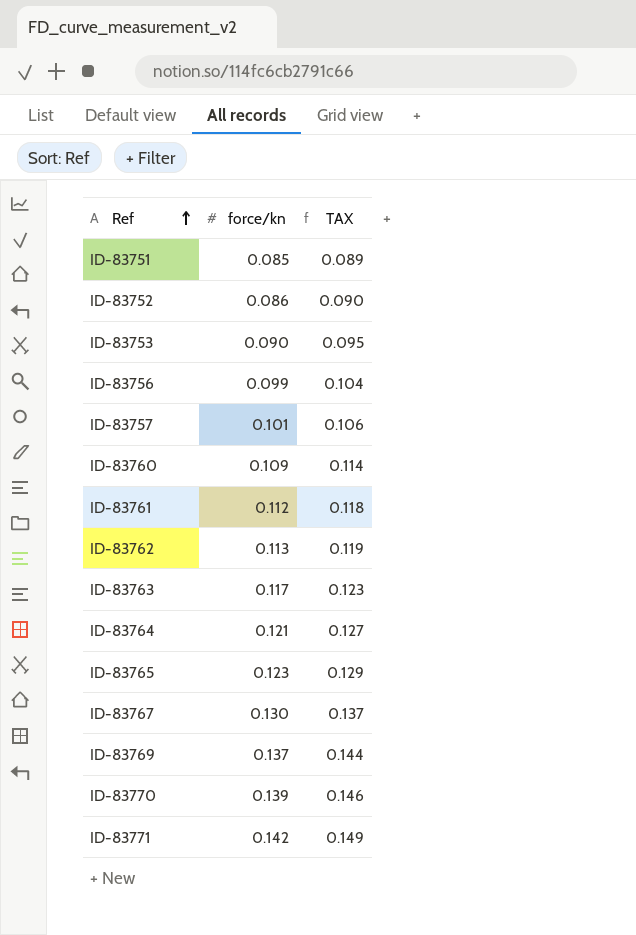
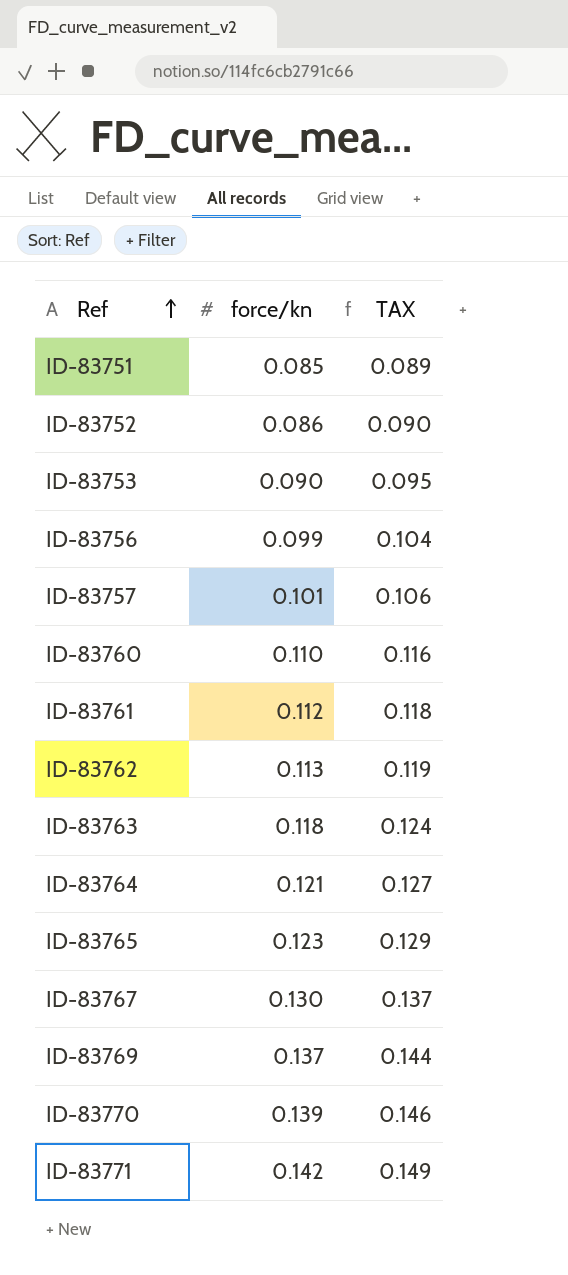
ID-83760 | force/kn: 0.109 -> 0.110
ID-83760 | TAX: 0.114 -> 0.116
ID-83763 | force/kn: 0.117 -> 0.118
ID-83763 | TAX: 0.123 -> 0.124

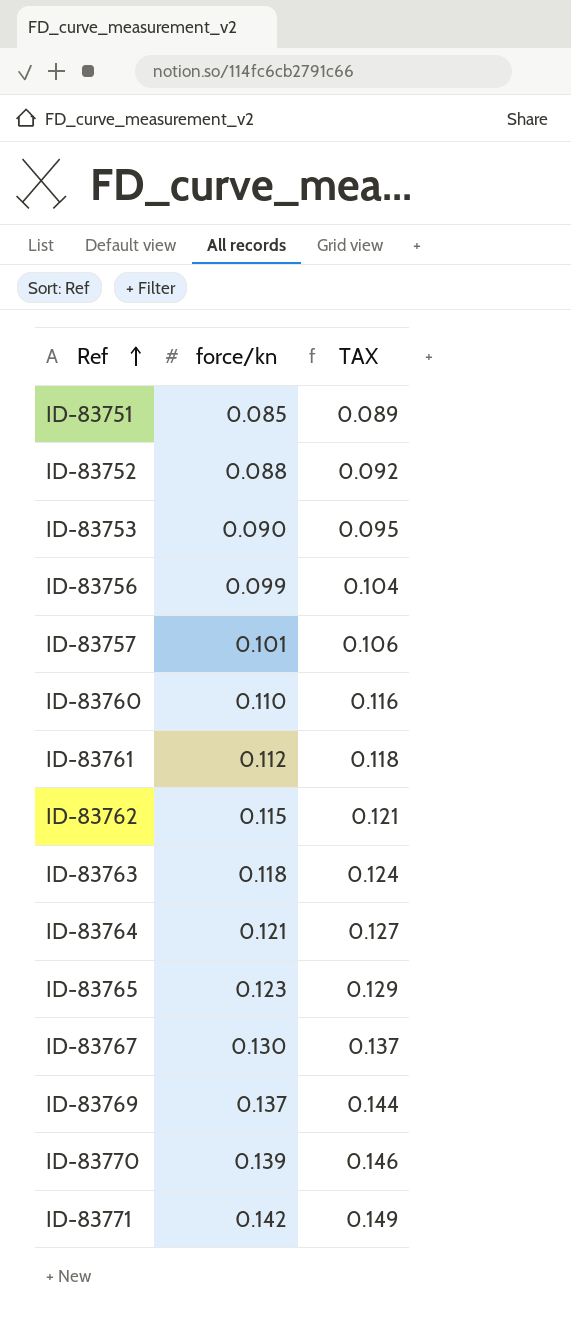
ID-83752 | force/kn: 0.086 -> 0.088
ID-83752 | TAX: 0.090 -> 0.092
ID-83762 | force/kn: 0.113 -> 0.115
ID-83762 | TAX: 0.119 -> 0.121

